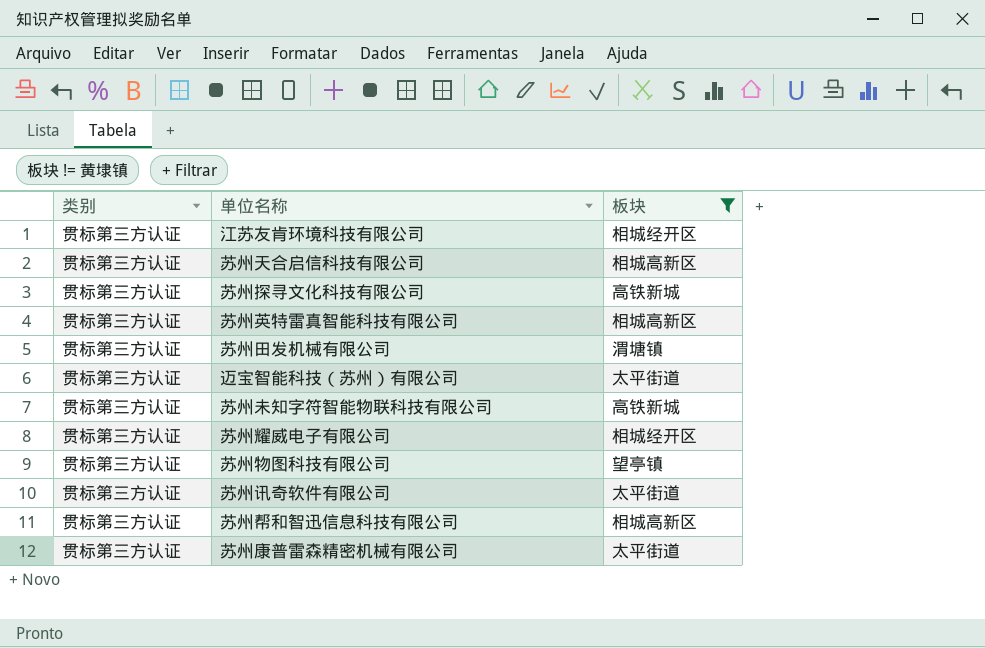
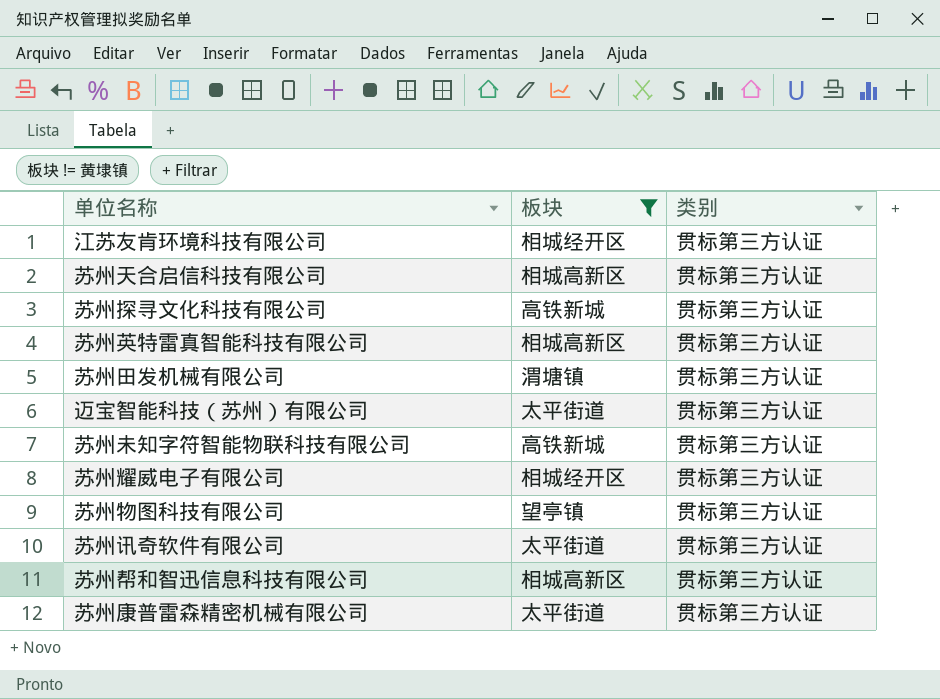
column 类别 | position: 1 -> 3

